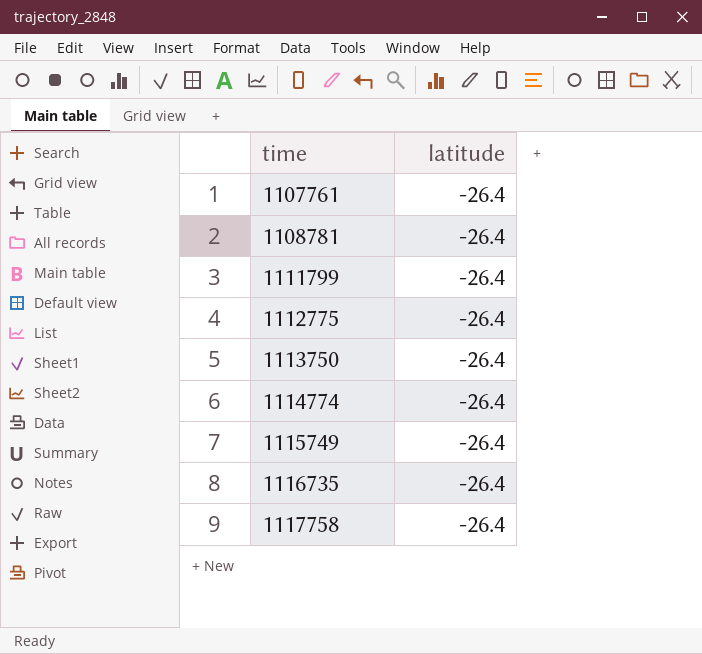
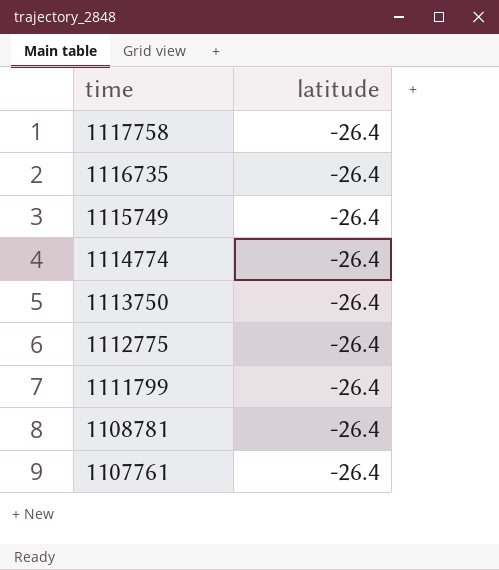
row order: time ascending -> time descending

